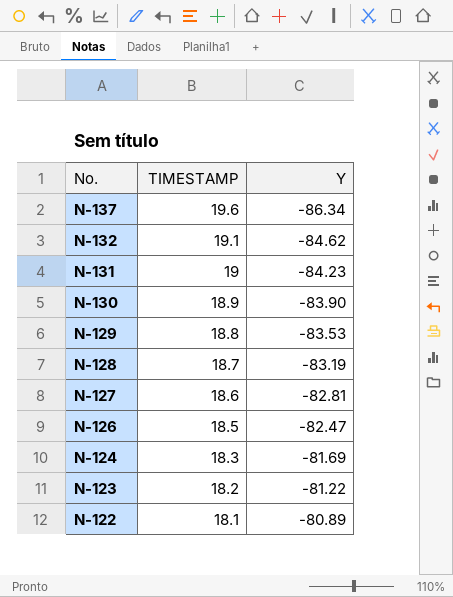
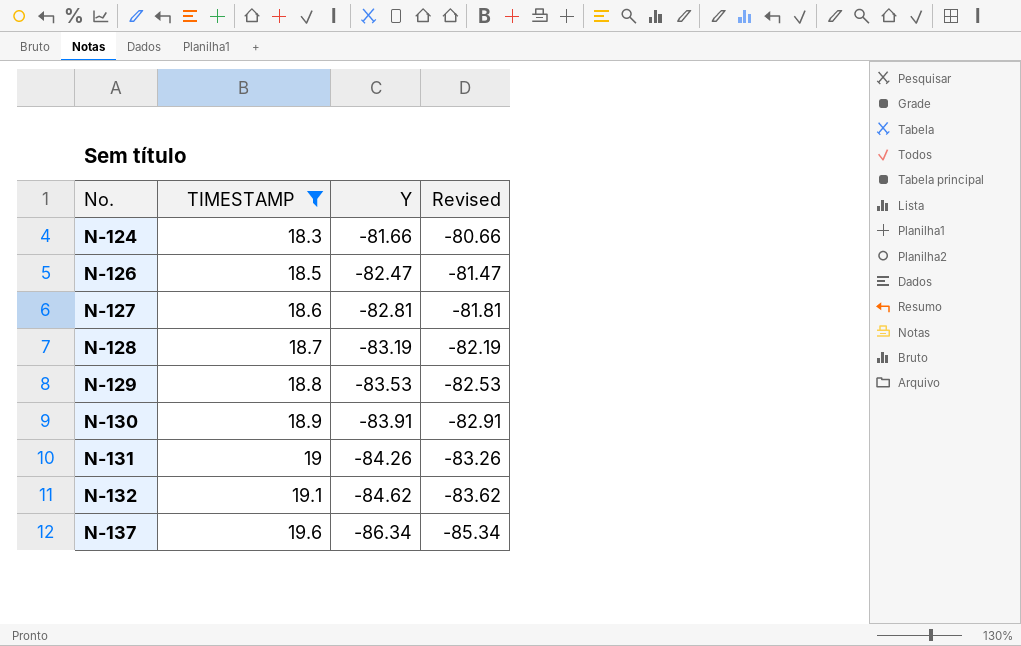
filter: none -> TIMESTAMP >= 18.3
row order: No. descending -> No. ascending
column Revised | formula: none -> [Y] + 1
N-124 | Y: -81.69 -> -81.66
N-130 | Y: -83.90 -> -83.91
N-131 | Y: -84.23 -> -84.26

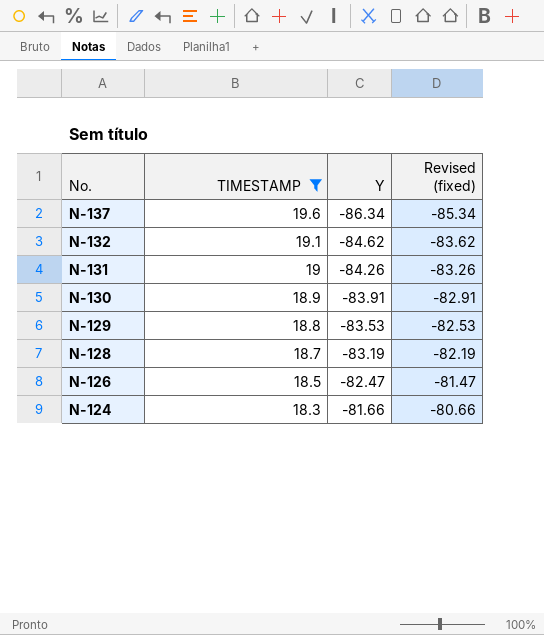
row order: No. ascending -> No. descending
column name: Revised -> Revised (fixed)
row N-127: 18.6 | -82.81 | -81.81 -> none

